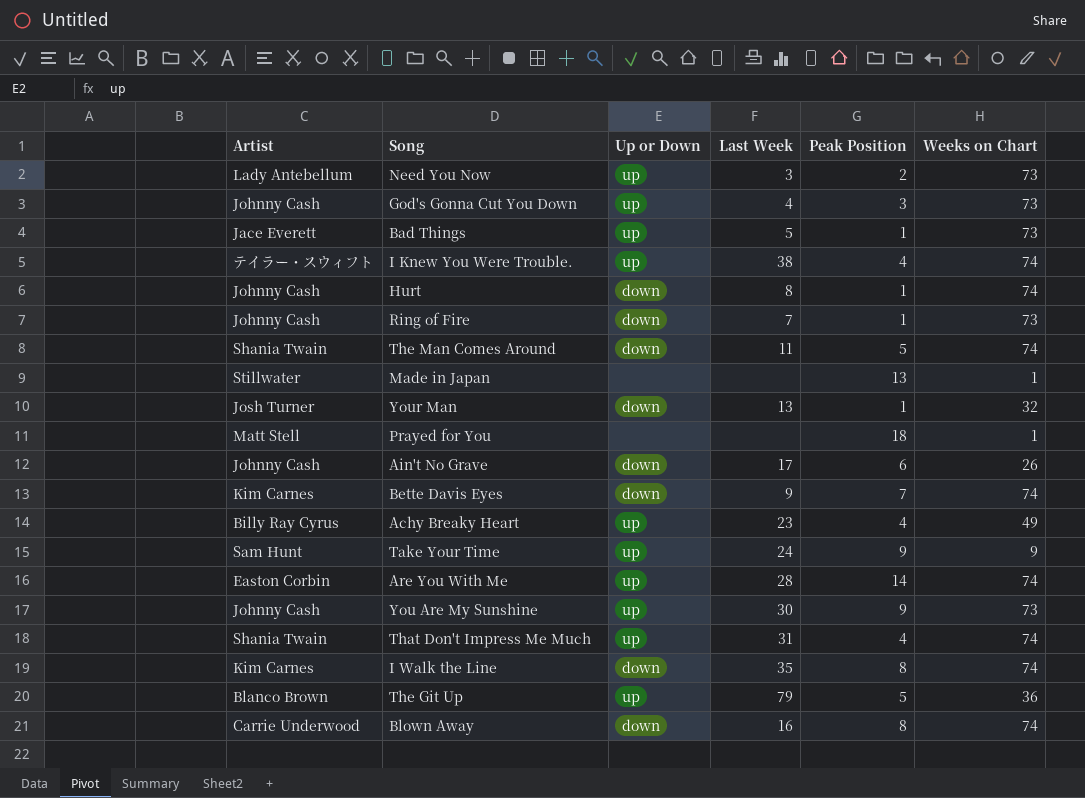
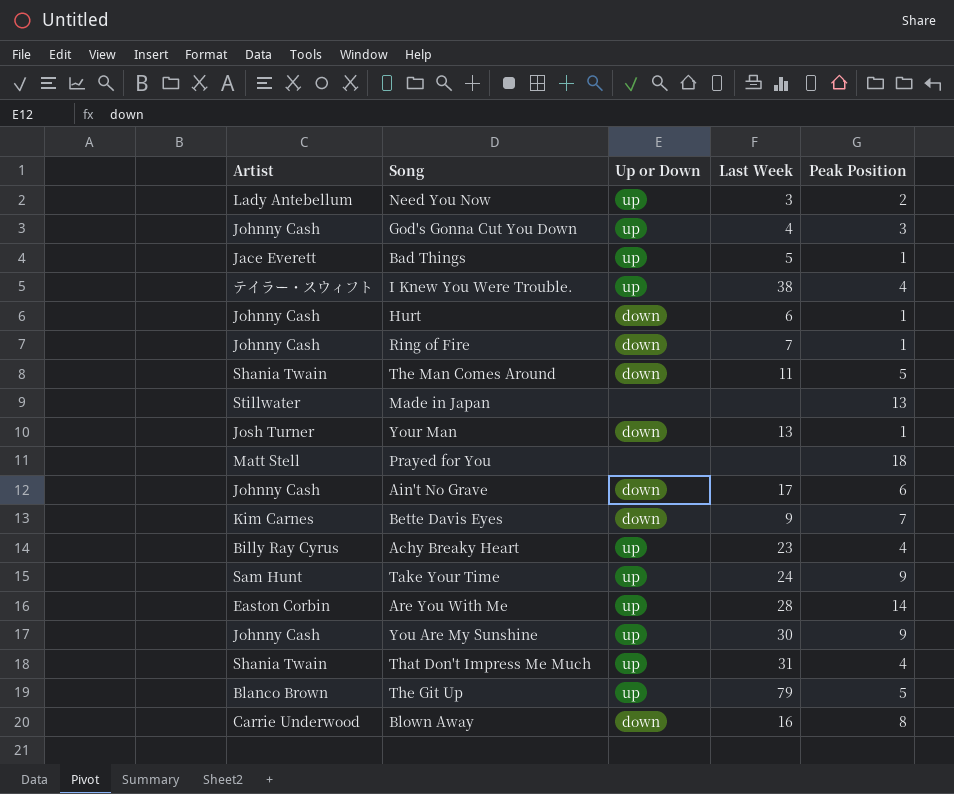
column Weeks on Chart | position: 6 -> none
row I Walk the Line: Kim Carnes | down | 35 | 8 | 74 -> none
Hurt | Last Week: 8 -> 6

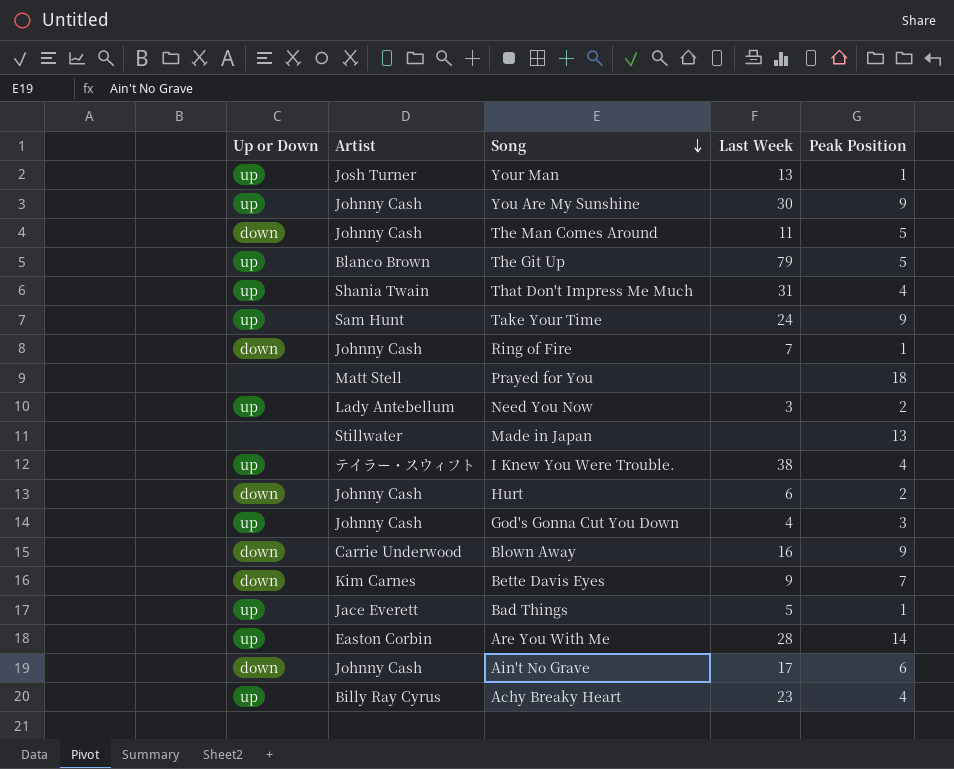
row order: none -> Song descending
column Up or Down | position: 3 -> 1
Your Man | Up or Down: down -> up
The Man Comes Around | Artist: Shania Twain -> Johnny Cash
Hurt | Peak Position: 1 -> 2
Blown Away | Peak Position: 8 -> 9

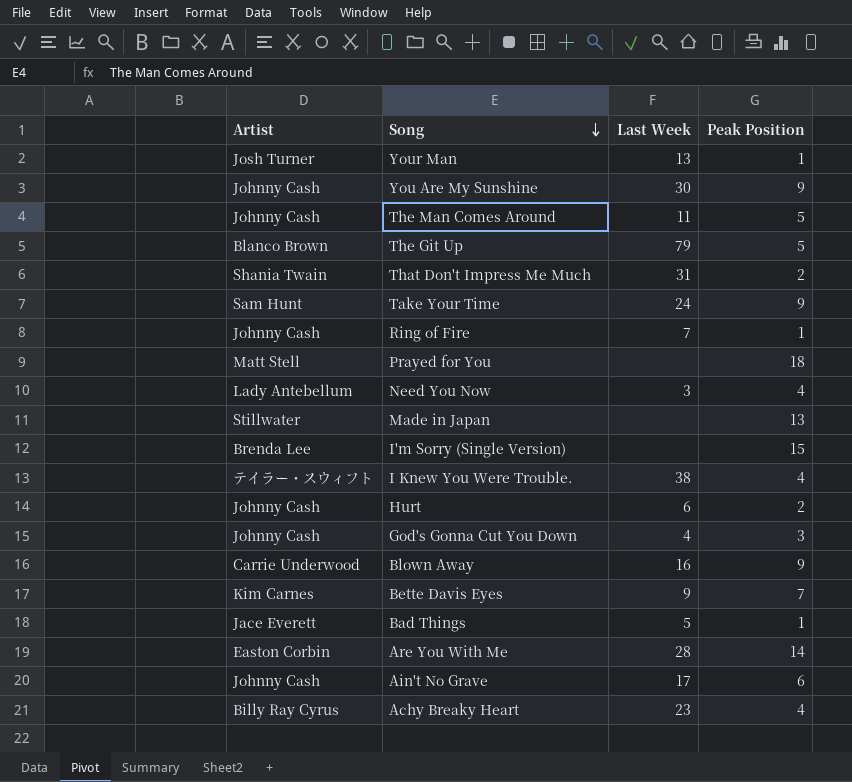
column Up or Down | position: 1 -> none
That Don't Impress Me Much | Peak Position: 4 -> 2
Need You Now | Peak Position: 2 -> 4
row I'm Sorry (Single Version): none -> Brenda Lee | none | 15

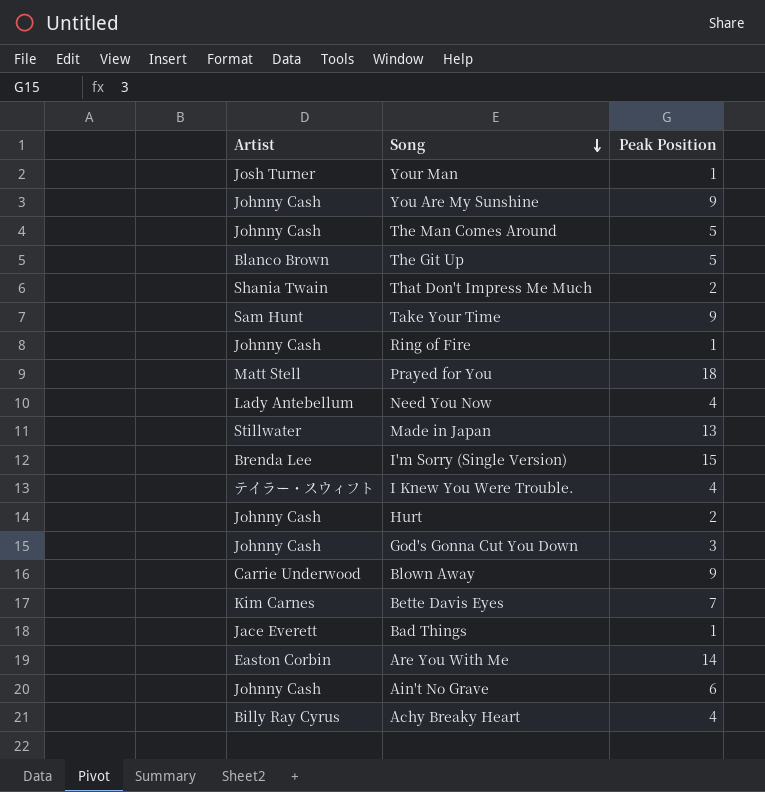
column Last Week | position: 3 -> none

